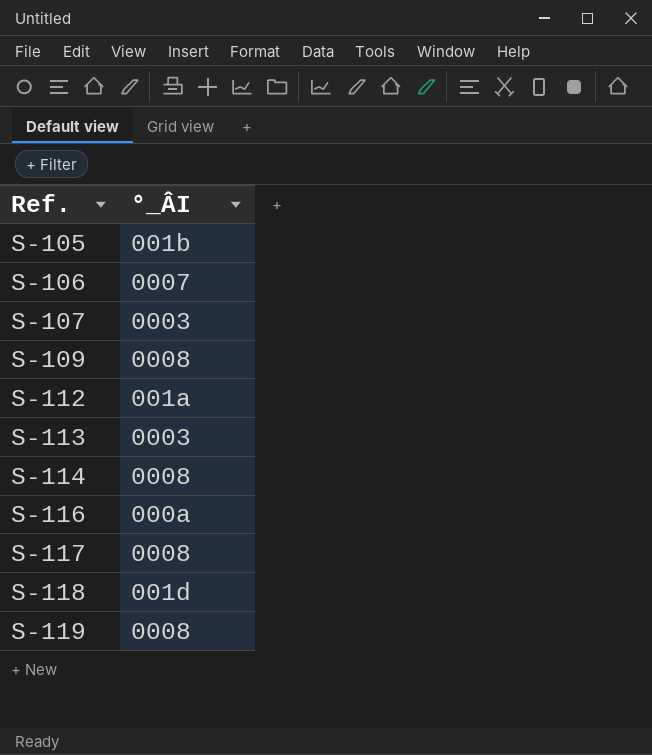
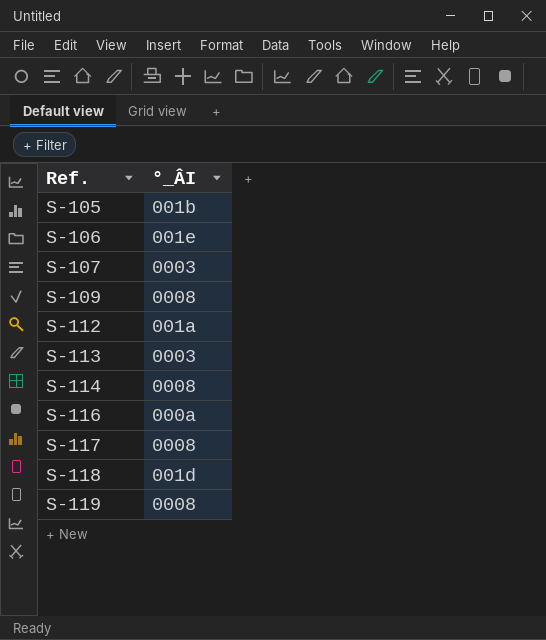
S-106 | °_ÂI: 0007 -> 001e

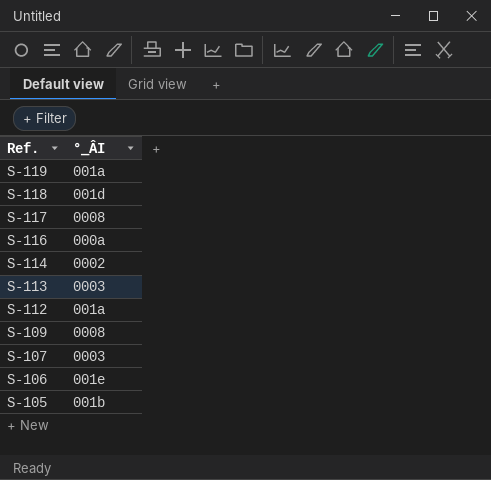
row order: Ref. ascending -> Ref. descending
S-119 | °_ÂI: 0008 -> 001a
S-114 | °_ÂI: 0008 -> 0002

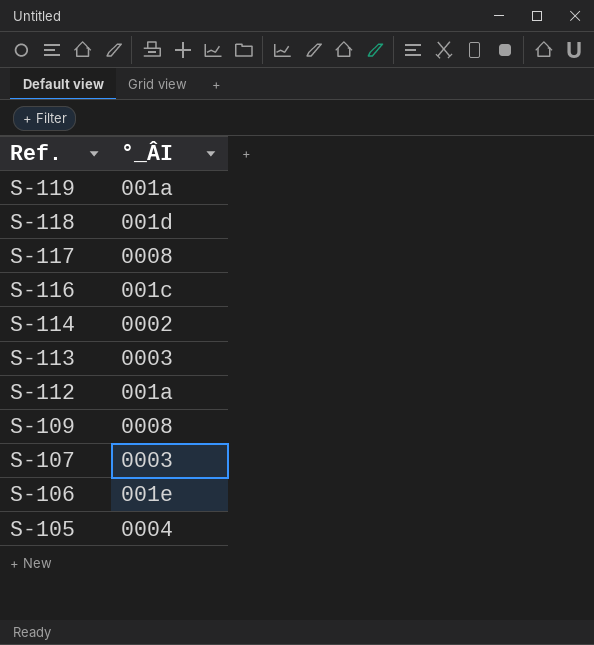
S-116 | °_ÂI: 000a -> 001c
S-105 | °_ÂI: 001b -> 0004

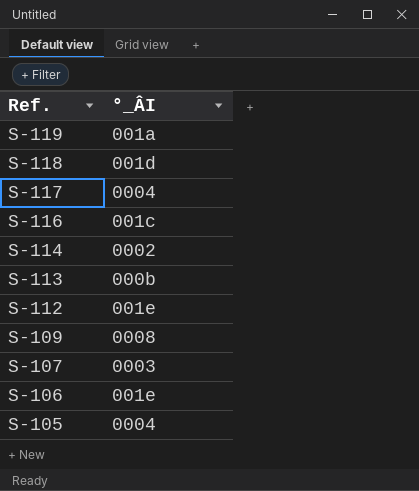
S-117 | °_ÂI: 0008 -> 0004
S-113 | °_ÂI: 0003 -> 000b
S-112 | °_ÂI: 001a -> 001e

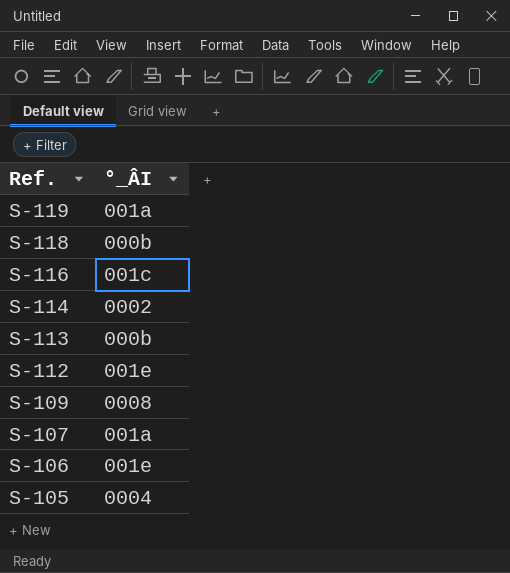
row S-117: 0004 -> none
S-118 | °_ÂI: 001d -> 000b
S-107 | °_ÂI: 0003 -> 001a

